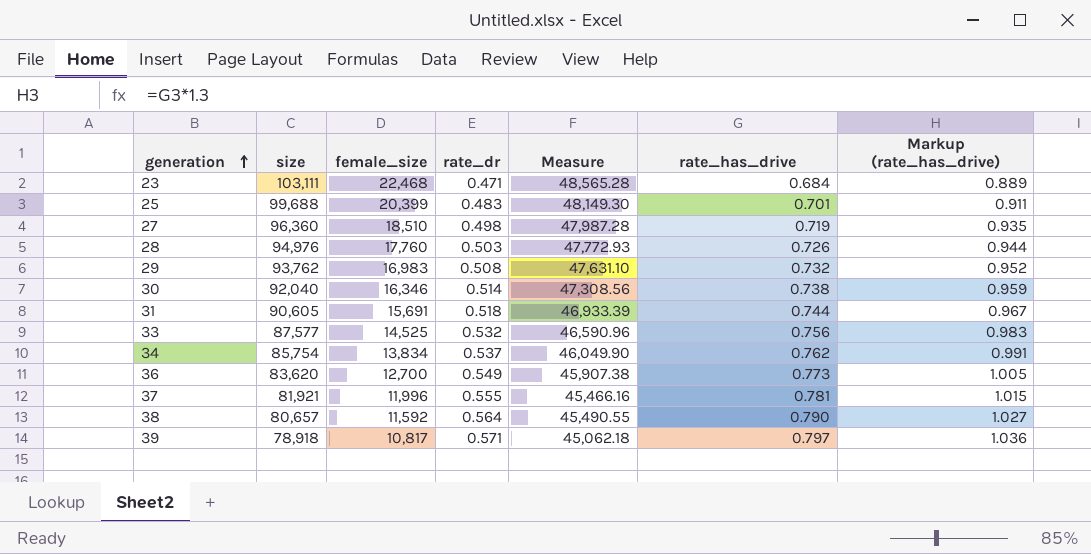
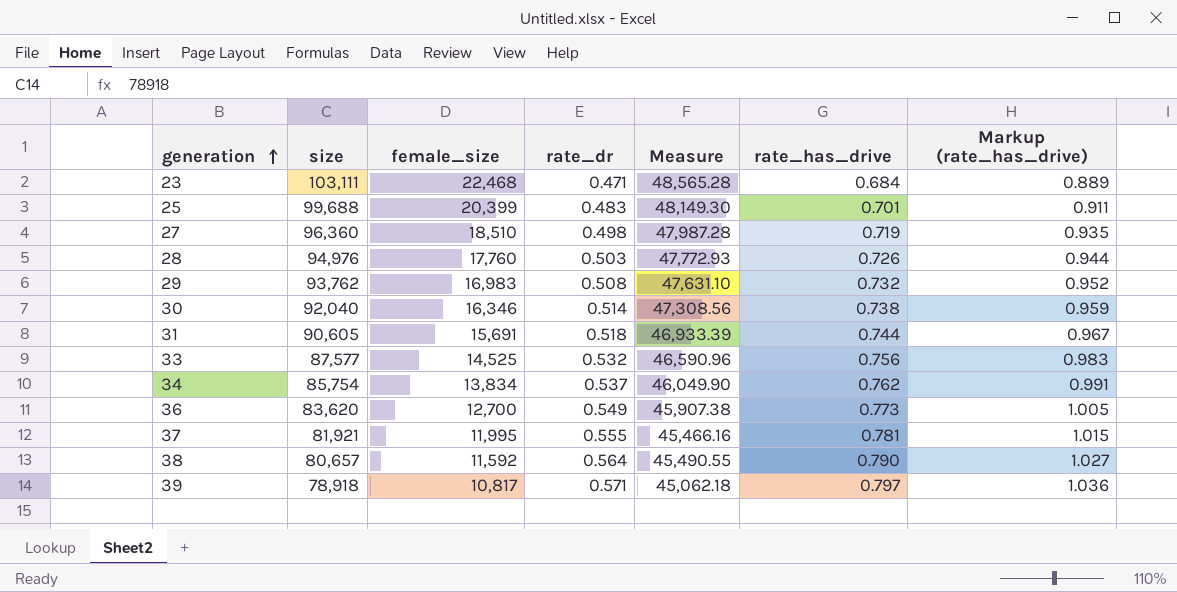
37 | female_size: 11,996 -> 11,995

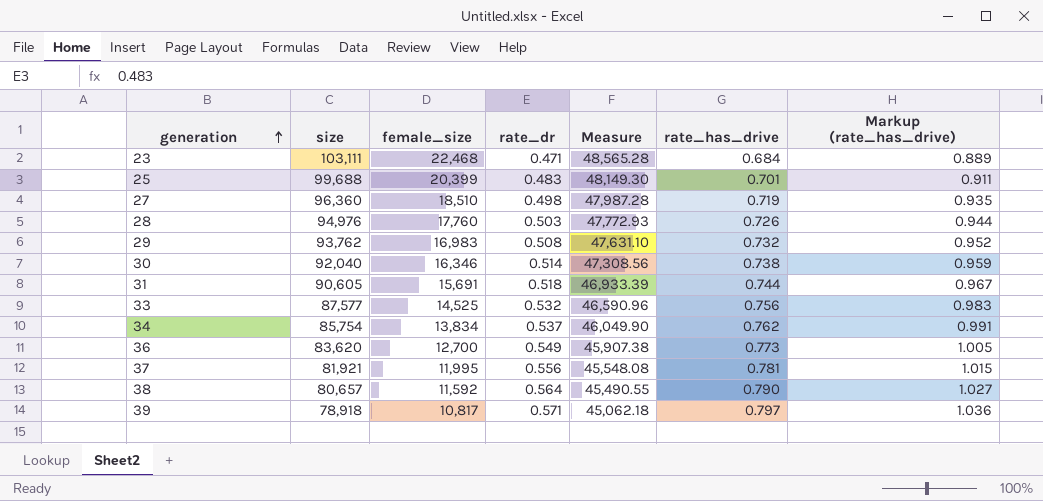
37 | rate_dr: 0.555 -> 0.556
37 | Measure: 45,466.16 -> 45,548.08

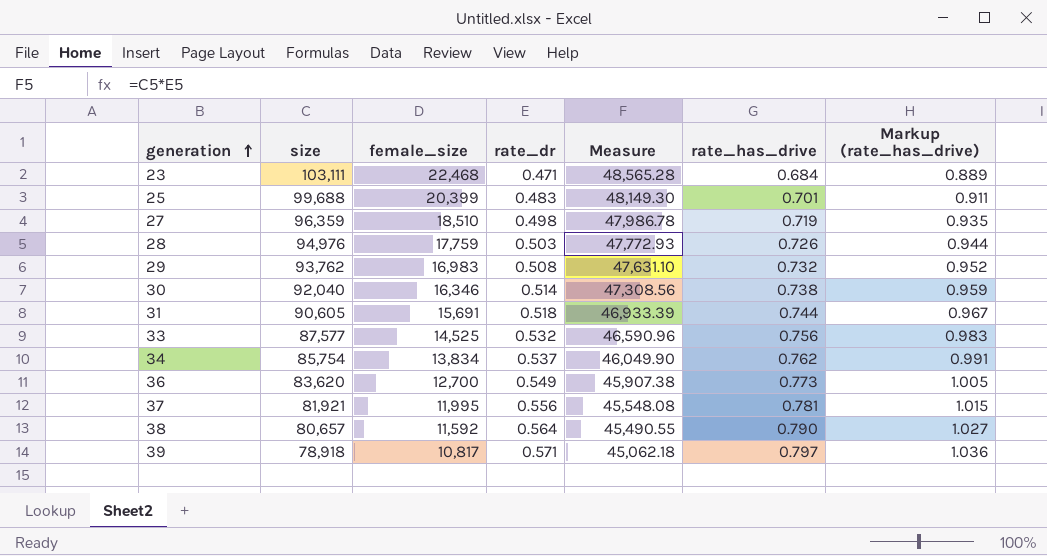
27 | size: 96,360 -> 96,359
27 | Measure: 47,987.28 -> 47,986.78
28 | female_size: 17,760 -> 17,759

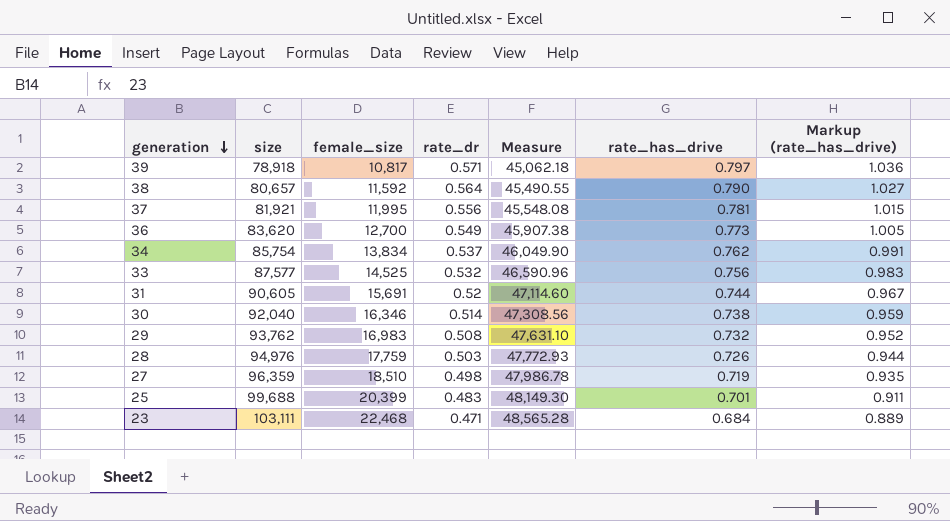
row order: generation ascending -> generation descending
31 | rate_dr: 0.518 -> 0.52
31 | Measure: 46,933.39 -> 47,114.60

